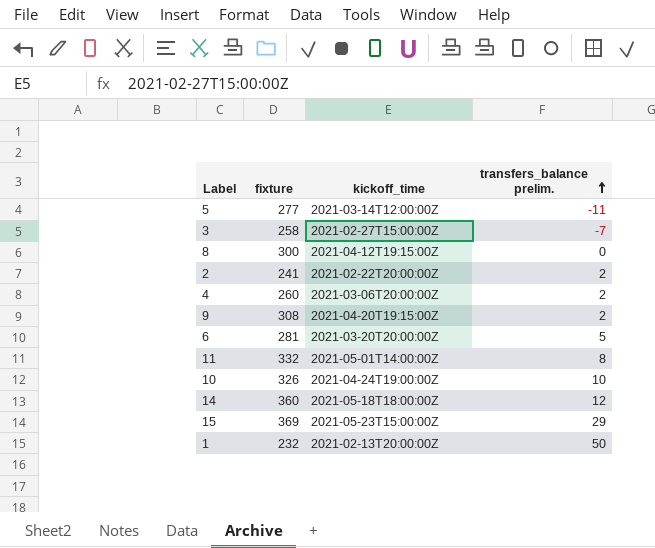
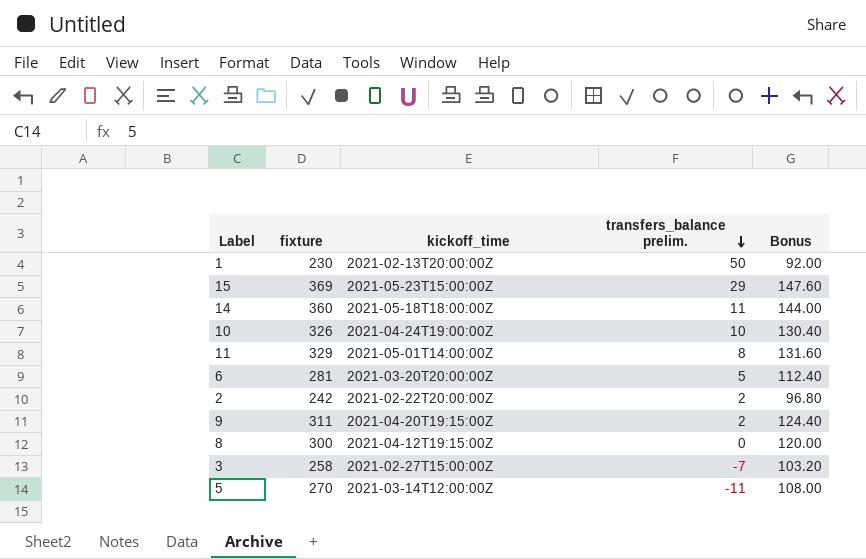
row order: transfers_balance prelim. ascending -> transfers_balance prelim. descending
column Bonus | formula: none -> [fixture] * 0.4
row 4: 260 | 2021-03-06T20:00:00Z | 2 -> none
1 | fixture: 232 -> 230
14 | transfers_balance prelim.: 12 -> 11
11 | fixture: 332 -> 329
2 | fixture: 241 -> 242
9 | fixture: 308 -> 311
5 | fixture: 277 -> 270

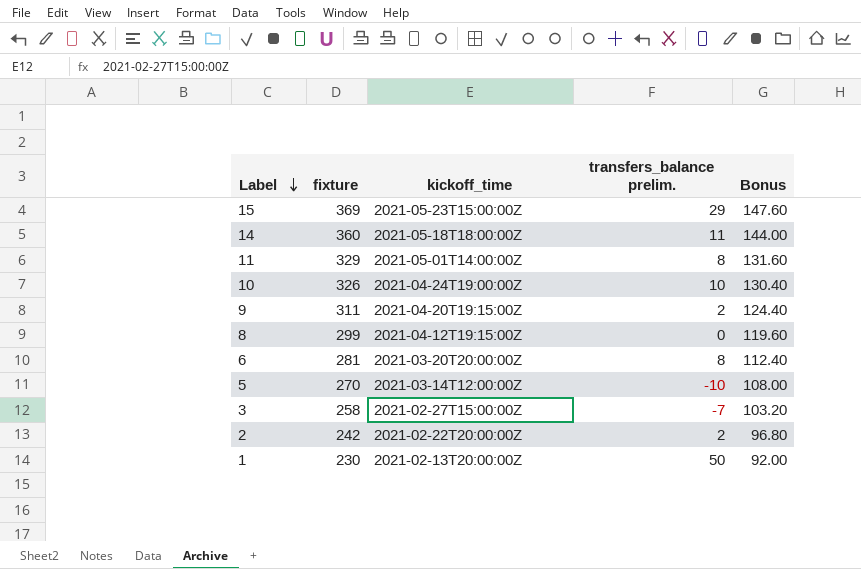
row order: transfers_balance prelim. descending -> Label descending
8 | fixture: 300 -> 299
8 | Bonus: 120.00 -> 119.60
6 | transfers_balance prelim.: 5 -> 8
5 | transfers_balance prelim.: -11 -> -10

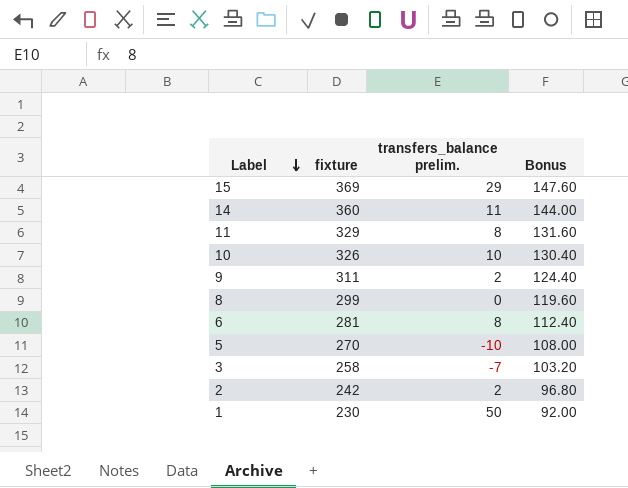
column kickoff_time | position: 3 -> none

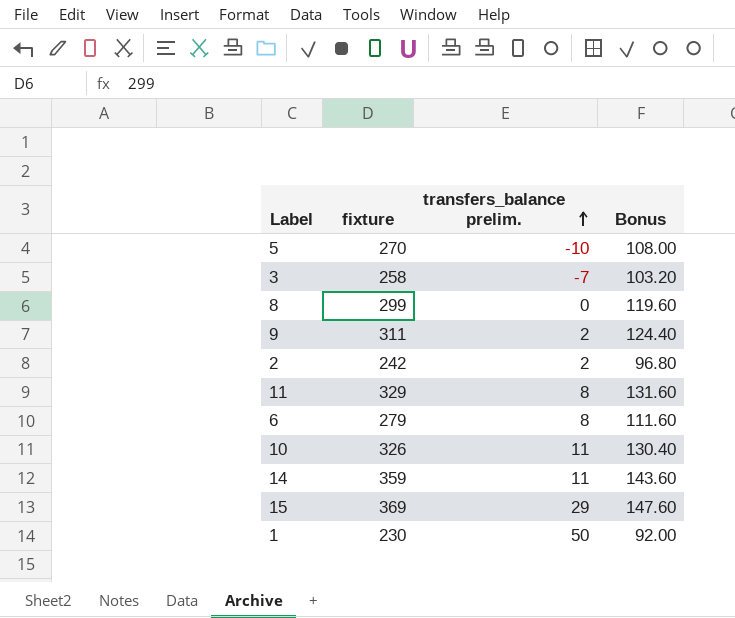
row order: Label descending -> transfers_balance prelim. ascending
6 | fixture: 281 -> 279
6 | Bonus: 112.40 -> 111.60
10 | transfers_balance prelim.: 10 -> 11
14 | fixture: 360 -> 359
14 | Bonus: 144.00 -> 143.60

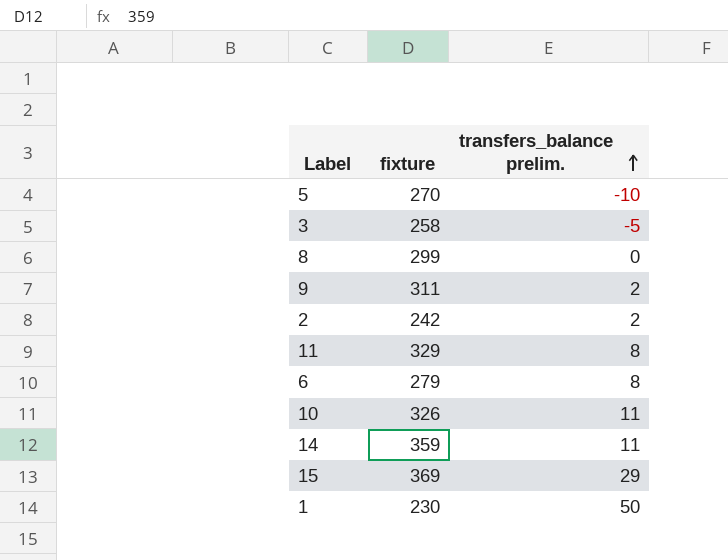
column Bonus | formula: [fixture] * 0.4 -> none
3 | transfers_balance prelim.: -7 -> -5

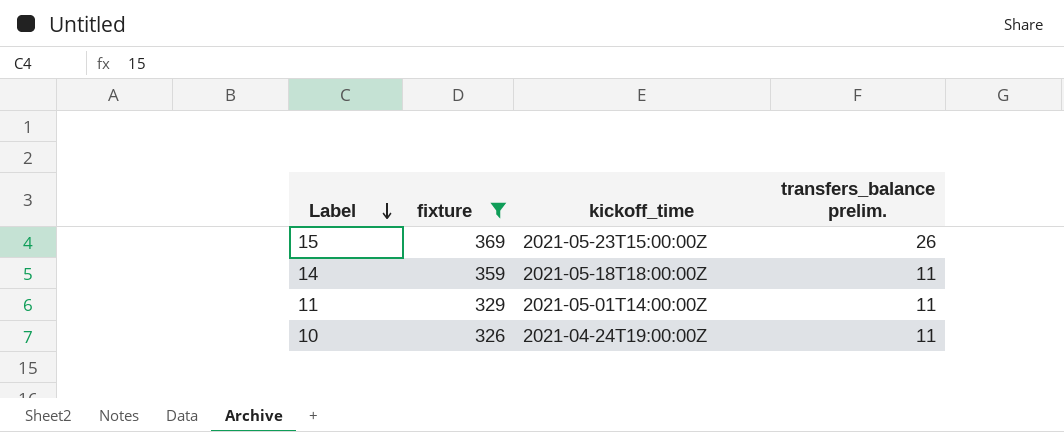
filter: none -> fixture >= 326
row order: transfers_balance prelim. ascending -> Label descending
column kickoff_time | position: none -> 3
15 | transfers_balance prelim.: 29 -> 26
11 | transfers_balance prelim.: 8 -> 11

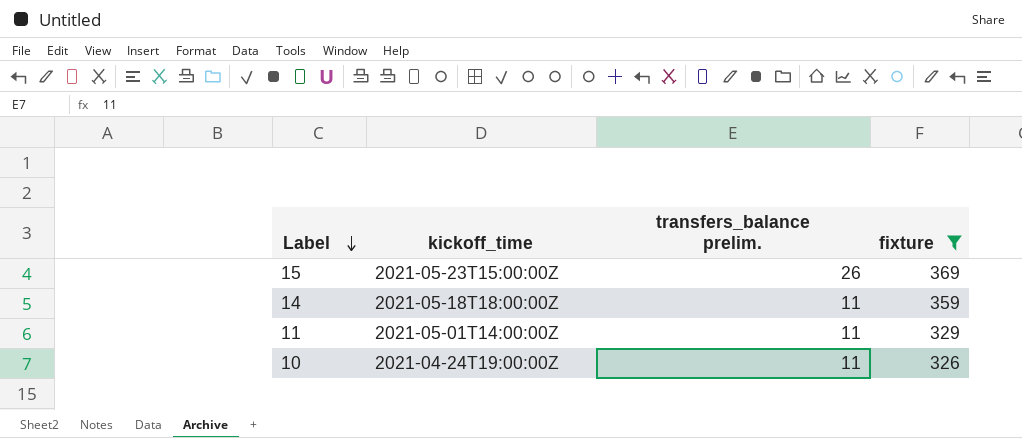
column fixture | position: 2 -> 4

